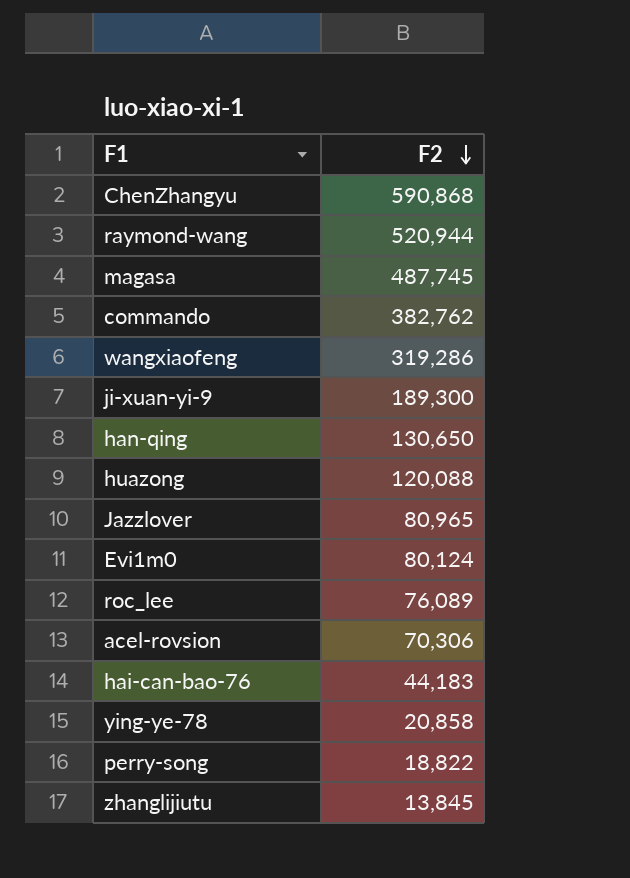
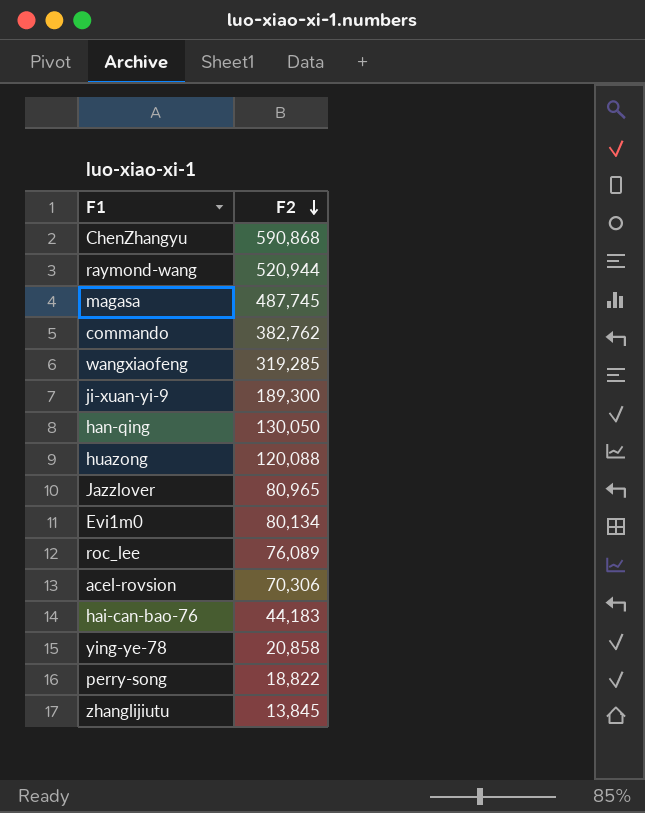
wangxiaofeng | F2: 319,286 -> 319,285
han-qing | F2: 130,650 -> 130,050
Evi1m0 | F2: 80,124 -> 80,134

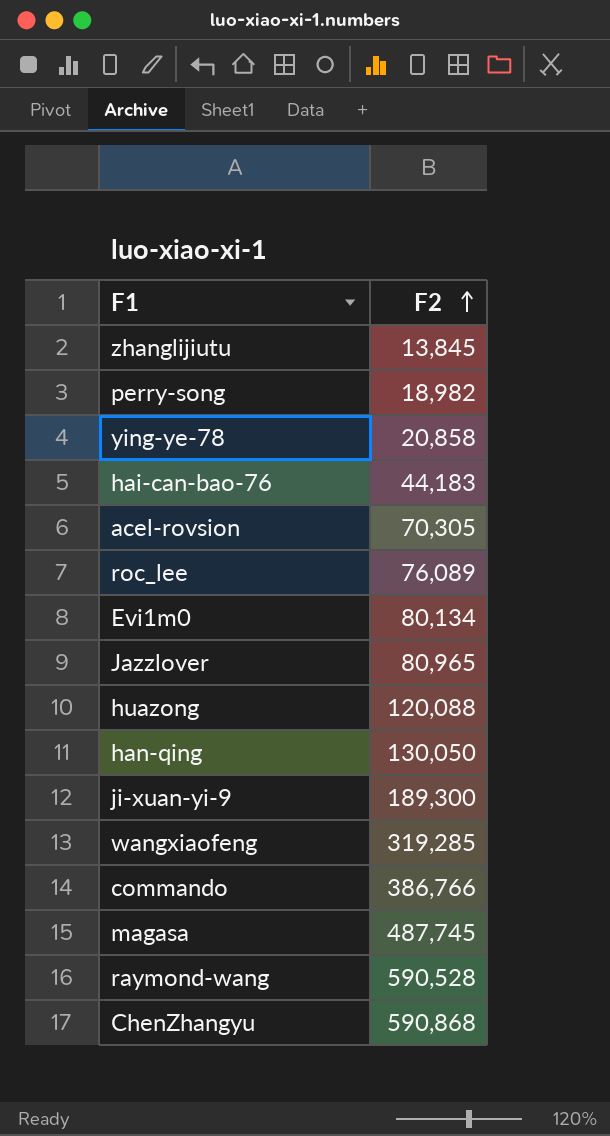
row order: F2 descending -> F2 ascending
perry-song | F2: 18,822 -> 18,982
acel-rovsion | F2: 70,306 -> 70,305
commando | F2: 382,762 -> 386,766
raymond-wang | F2: 520,944 -> 590,528

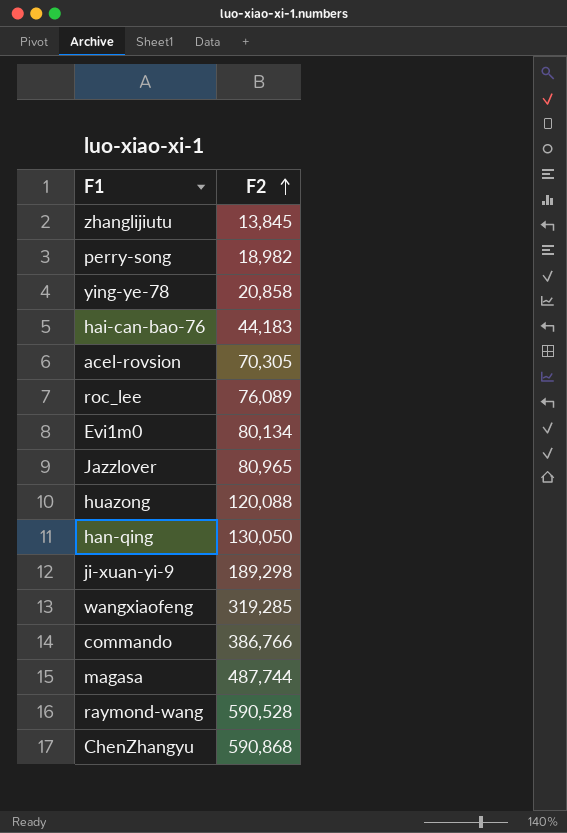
ji-xuan-yi-9 | F2: 189,300 -> 189,298
magasa | F2: 487,745 -> 487,744

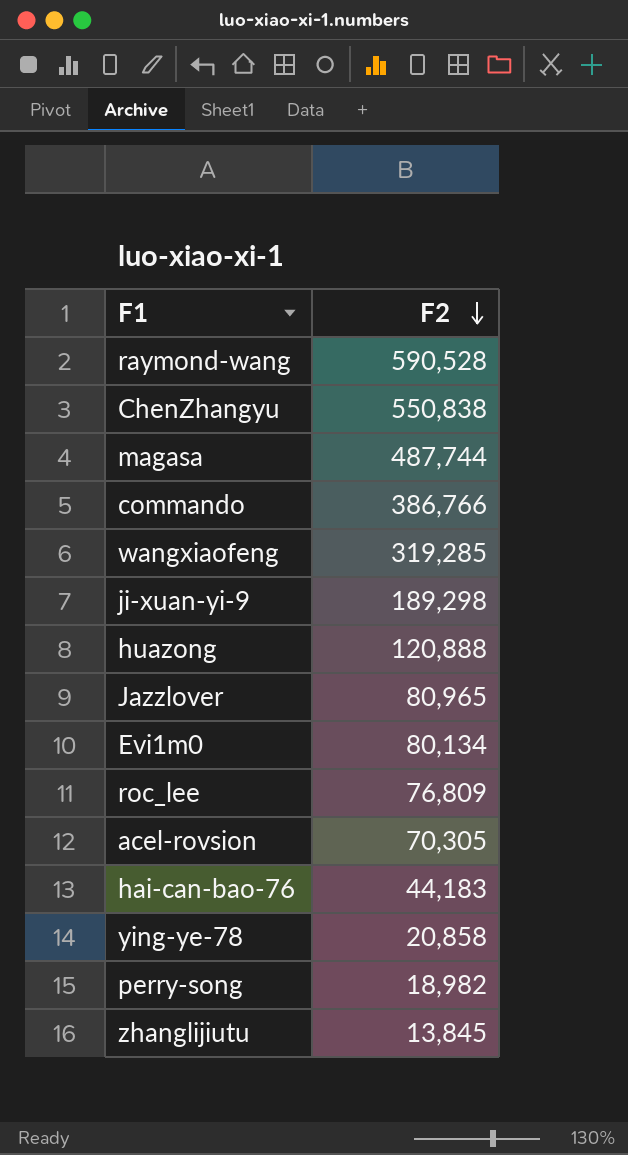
row order: F2 ascending -> F2 descending
row han-qing: 130,050 -> none
ChenZhangyu | F2: 590,868 -> 550,838
huazong | F2: 120,088 -> 120,888
roc_lee | F2: 76,089 -> 76,809

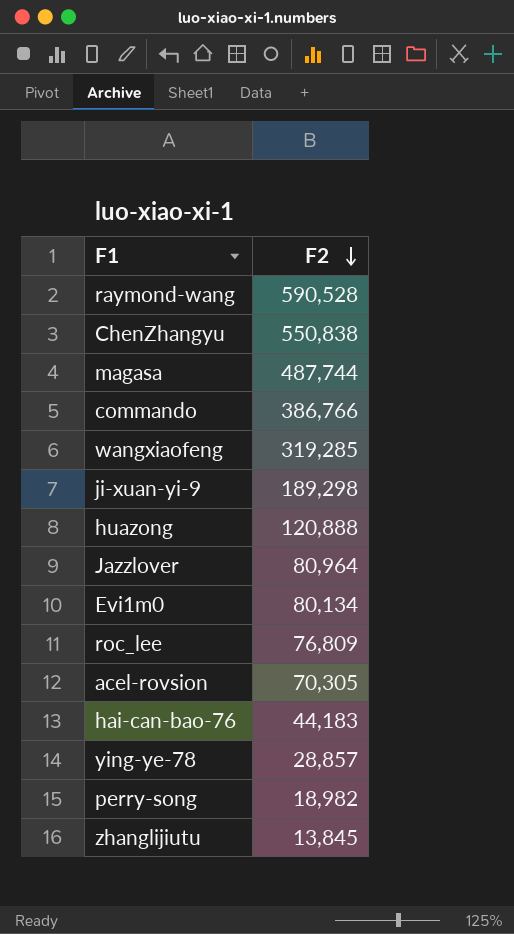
Jazzlover | F2: 80,965 -> 80,964
ying-ye-78 | F2: 20,858 -> 28,857

